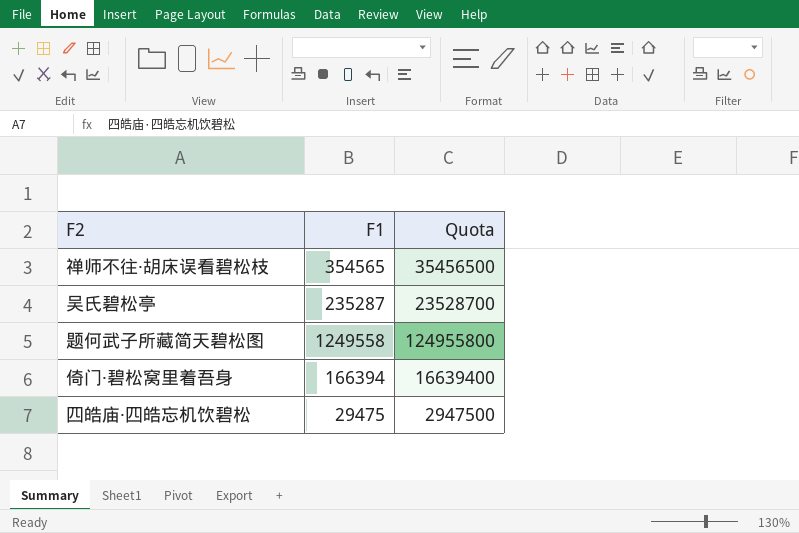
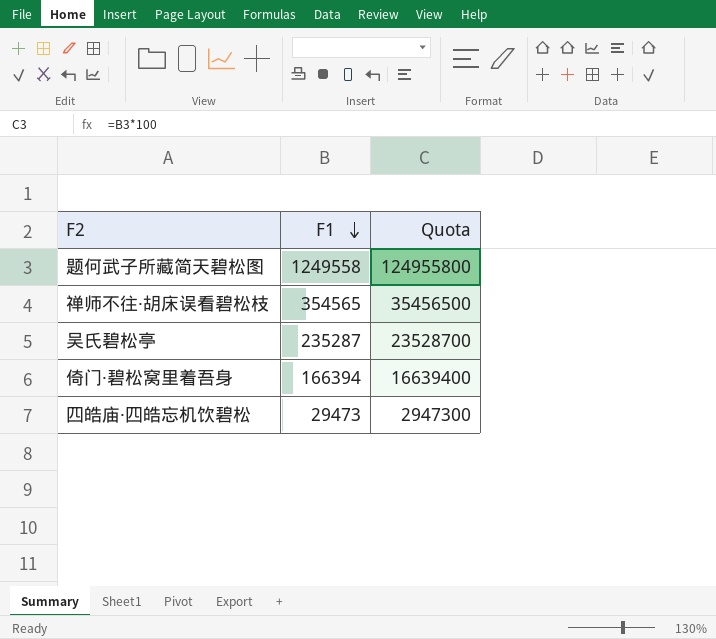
row order: none -> F1 descending
四皓庙·四皓忘机饮碧松 | F1: 29475 -> 29473
四皓庙·四皓忘机饮碧松 | Quota: 2947500 -> 2947300

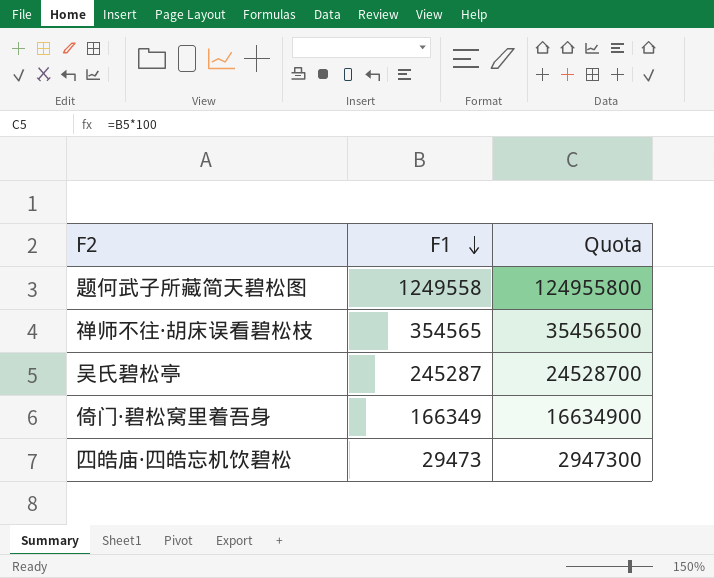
吴氏碧松亭 | F1: 235287 -> 245287
吴氏碧松亭 | Quota: 23528700 -> 24528700
倚门·碧松窝里着吾身 | F1: 166394 -> 166349
倚门·碧松窝里着吾身 | Quota: 16639400 -> 16634900

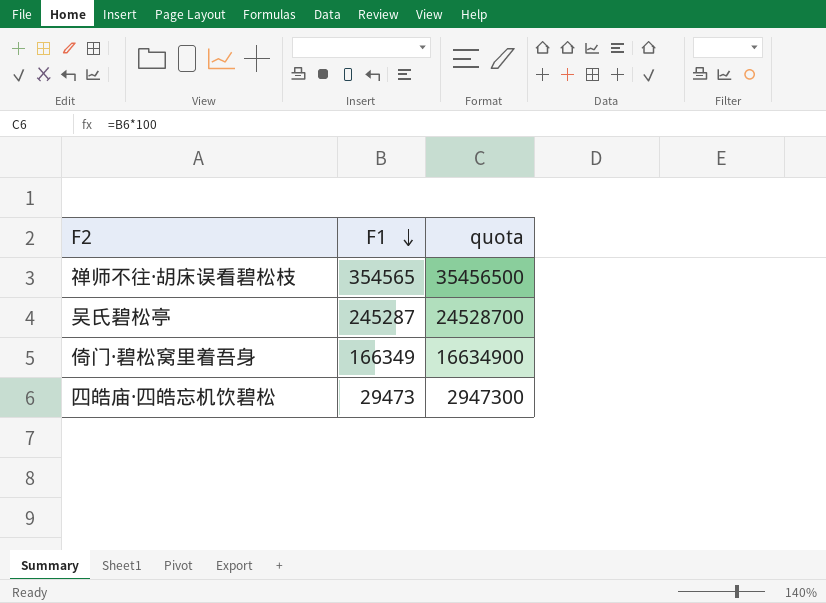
column name: Quota -> quota
row 题何武子所藏简天碧松图: 1249558 | 124955800 -> none

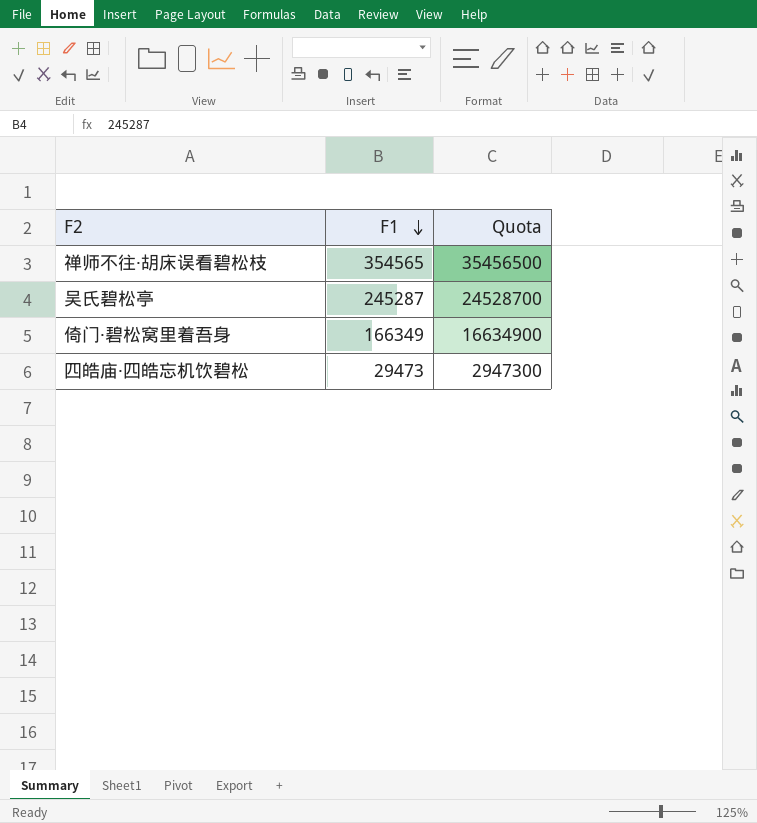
column name: quota -> Quota

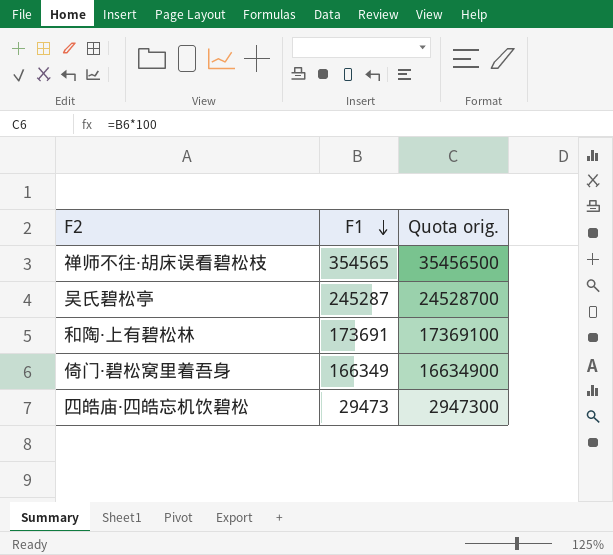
column name: Quota -> Quota orig.
row 和陶·上有碧松林: none -> 173691 | 17369100

